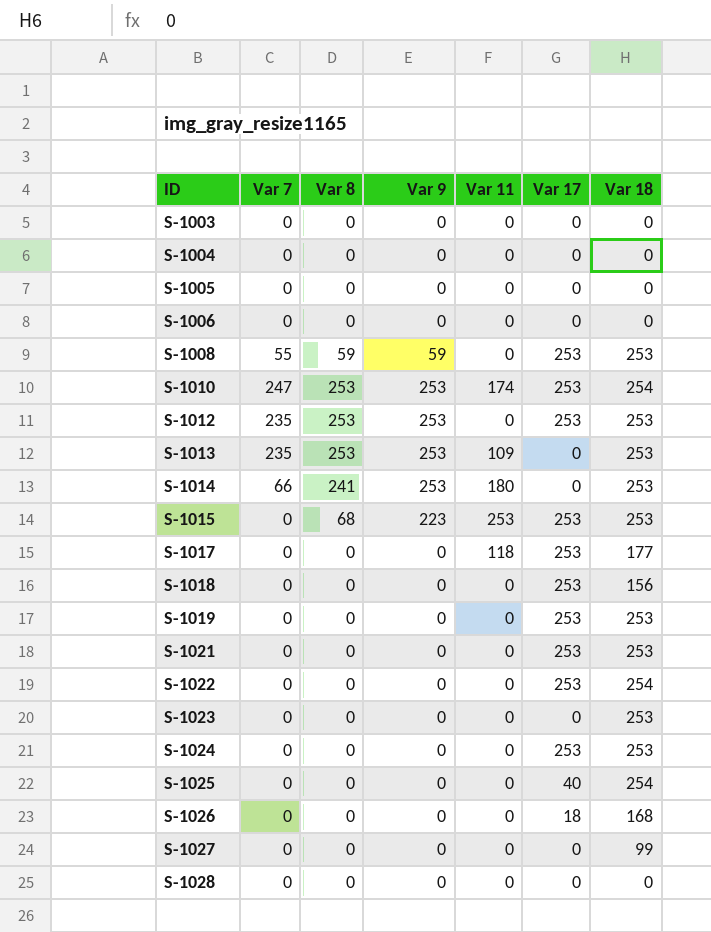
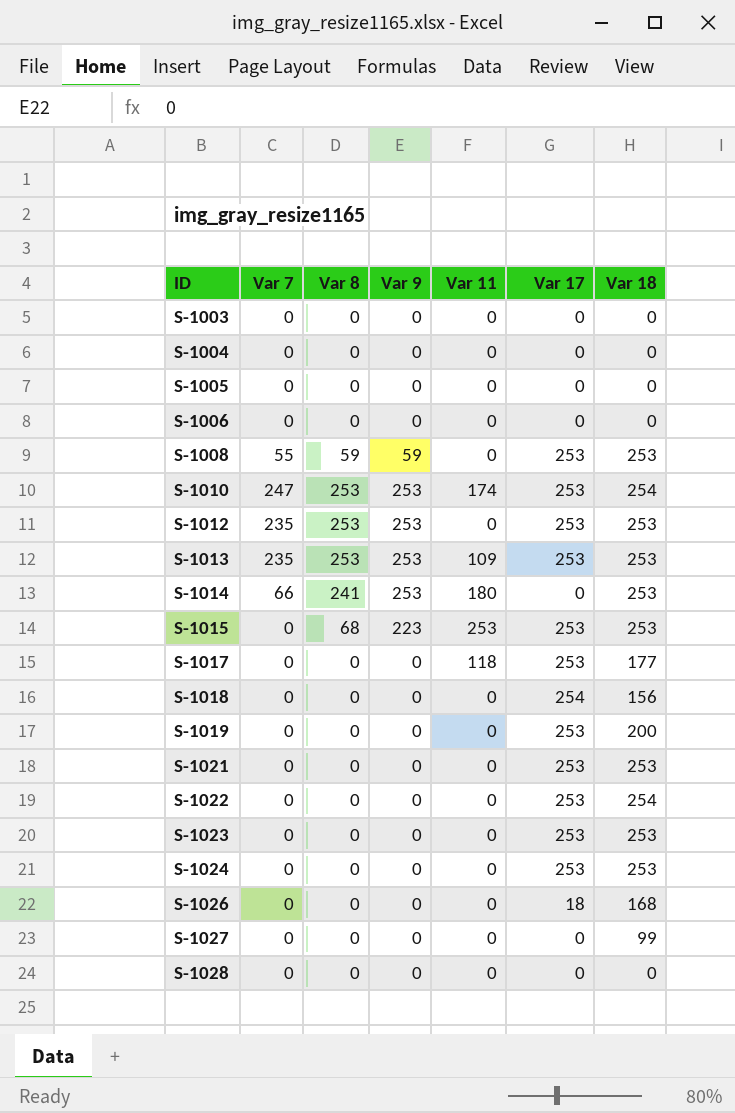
row S-1025: 0 | 0 | 0 | 0 | 40 | 254 -> none
S-1013 | Var 17: 0 -> 253
S-1018 | Var 17: 253 -> 254
S-1019 | Var 18: 253 -> 200
S-1023 | Var 17: 0 -> 253

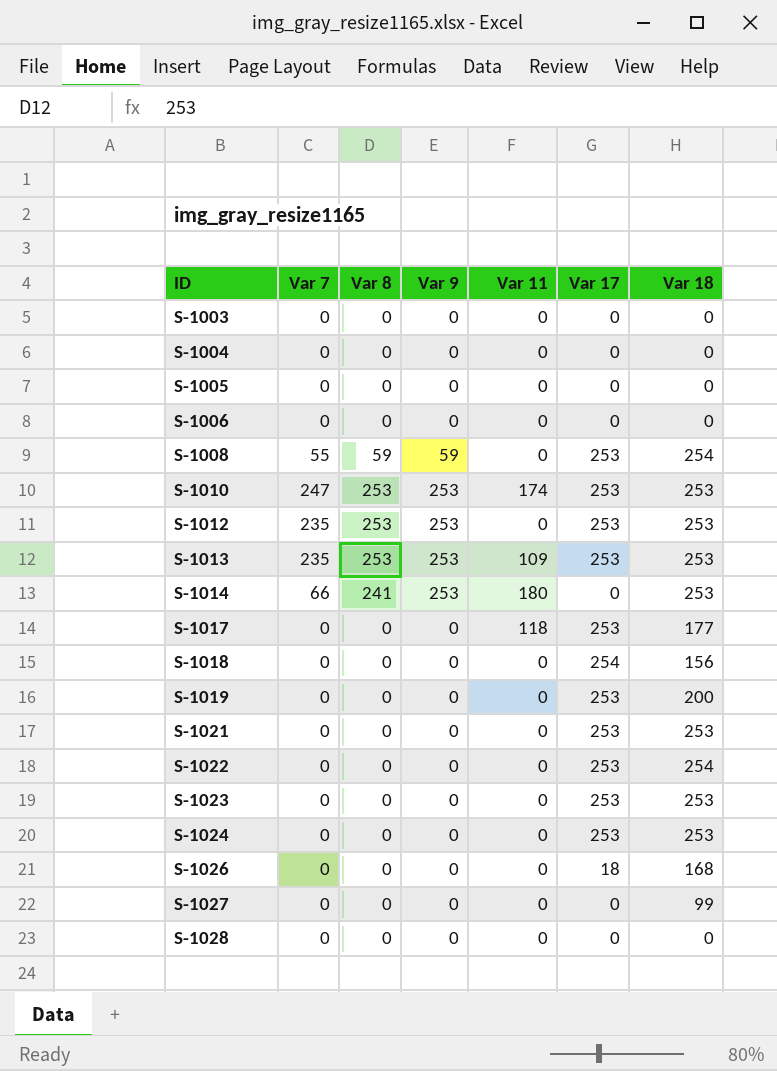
row S-1015: 0 | 68 | 223 | 253 | 253 | 253 -> none
S-1008 | Var 18: 253 -> 254
S-1010 | Var 18: 254 -> 253

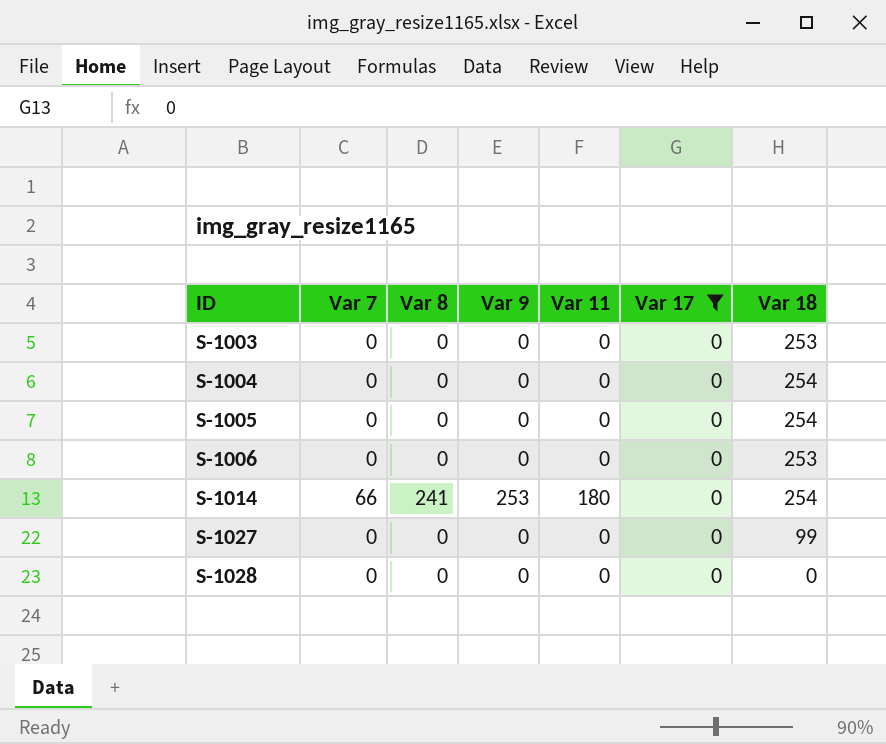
filter: none -> Var 17 = 0
S-1003 | Var 18: 0 -> 253
S-1004 | Var 18: 0 -> 254
S-1005 | Var 18: 0 -> 254
S-1006 | Var 18: 0 -> 253
S-1014 | Var 18: 253 -> 254

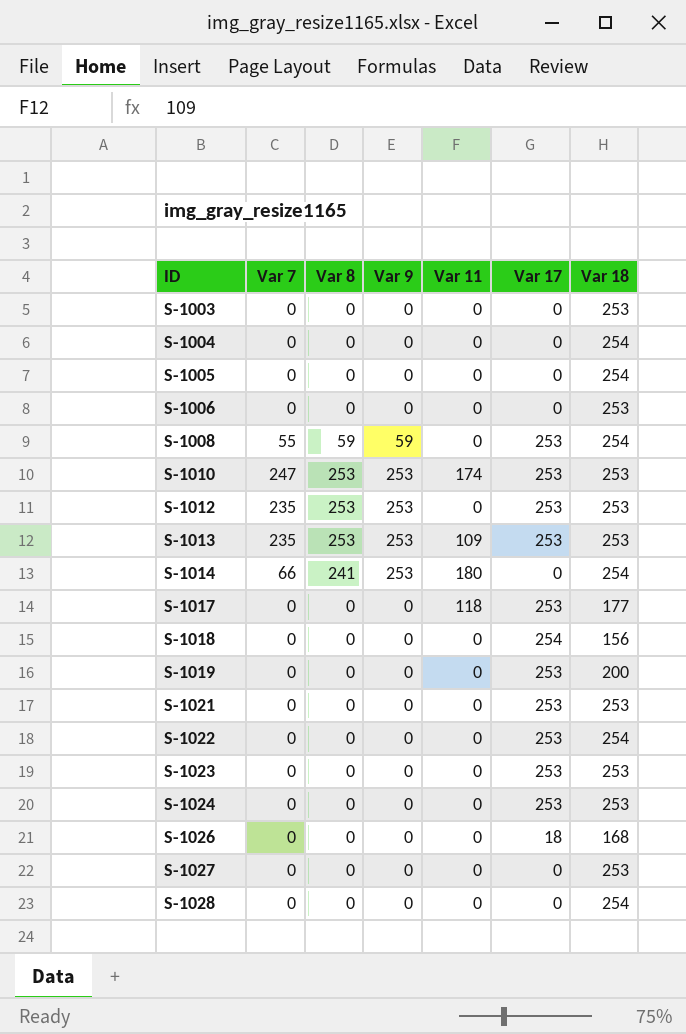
filter: Var 17 = 0 -> none
S-1027 | Var 18: 99 -> 253
S-1028 | Var 18: 0 -> 254

